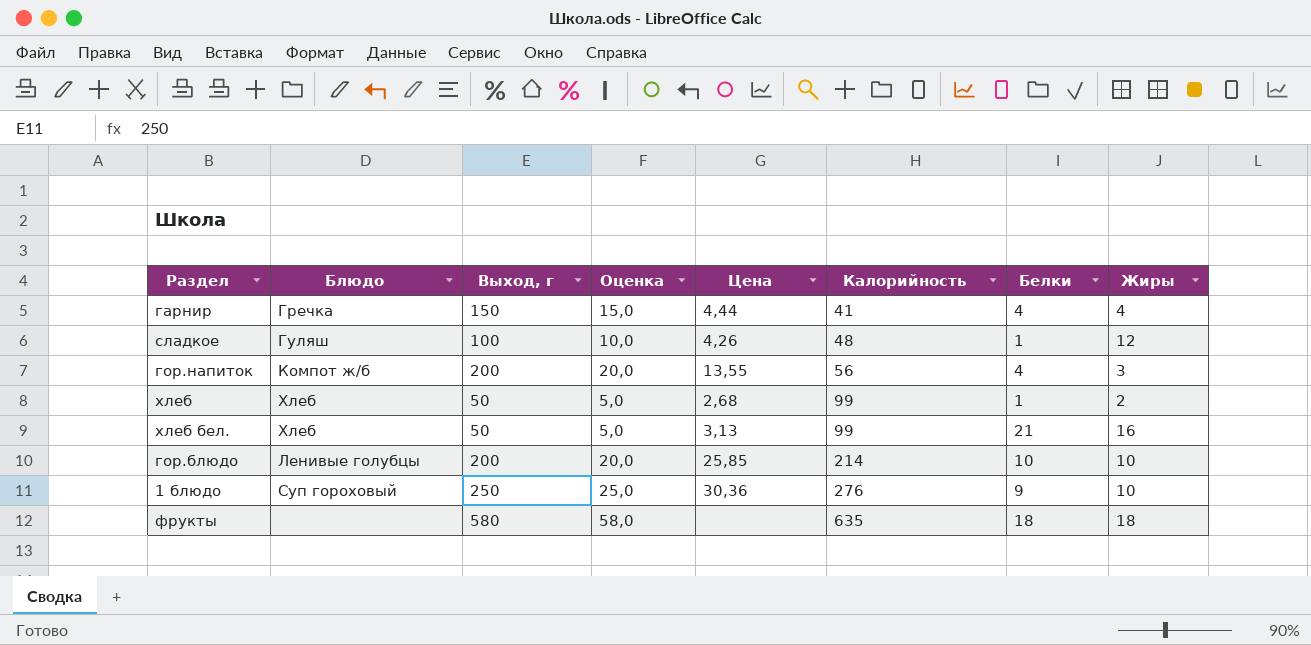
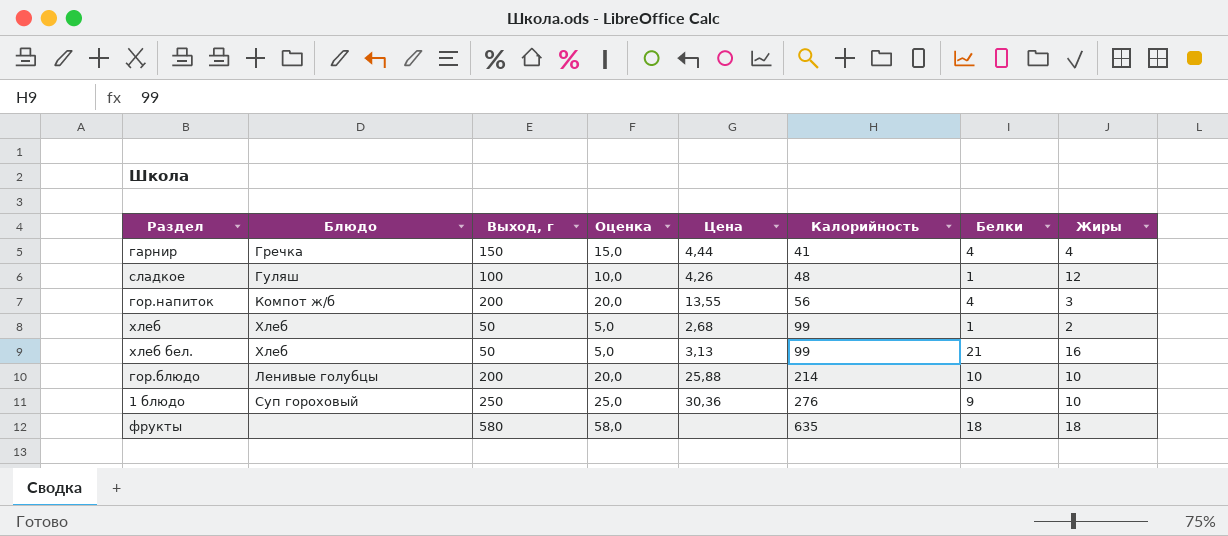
гор.блюдо | Цена: 25,85 -> 25,88

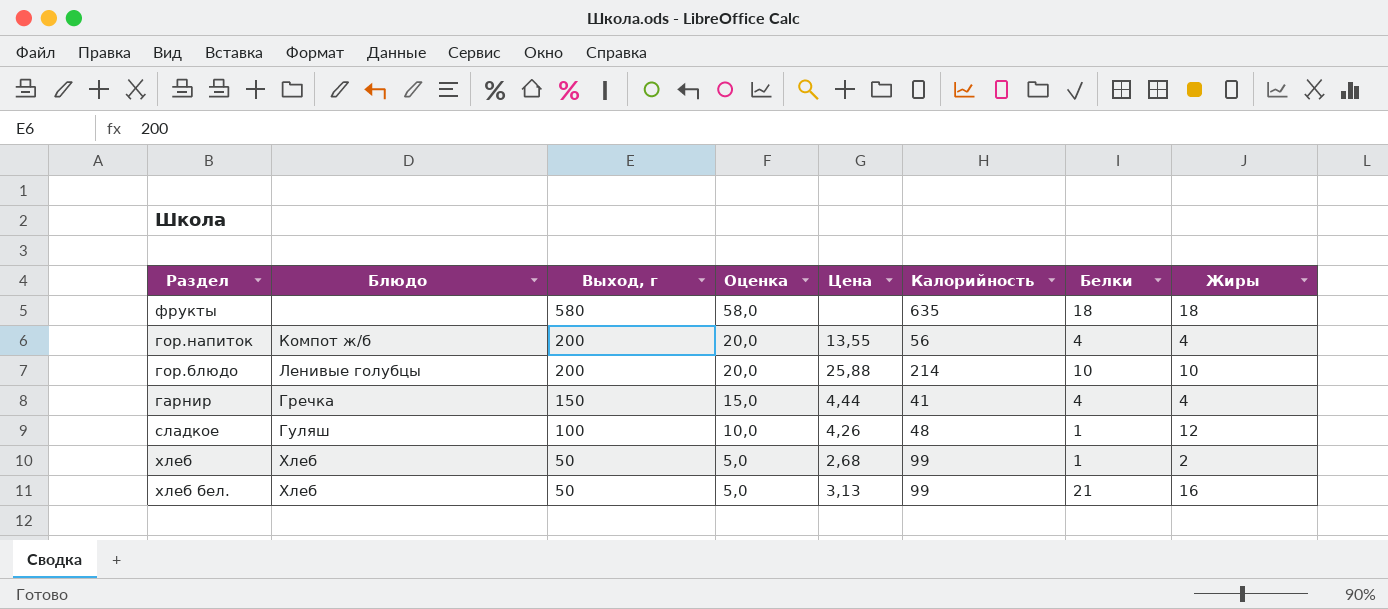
row order: Калорийность ascending -> Выход, г descending
row 1 блюдо: Суп гороховый | 250 | 25,0 | 30,36 | 276 | 9 | 10 -> none
гор.напиток | Жиры: 3 -> 4

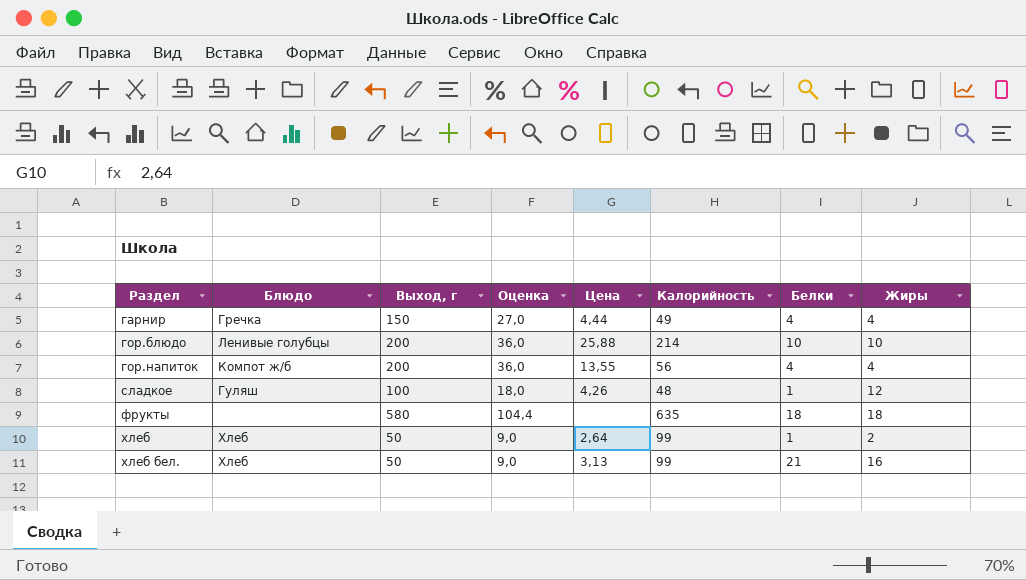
row order: Выход, г descending -> Раздел ascending
column Оценка | formula: [Выход, г] * 0,1 -> [Выход, г] * 0,18
гарнир | Калорийность: 41 -> 49
хлеб | Цена: 2,68 -> 2,64

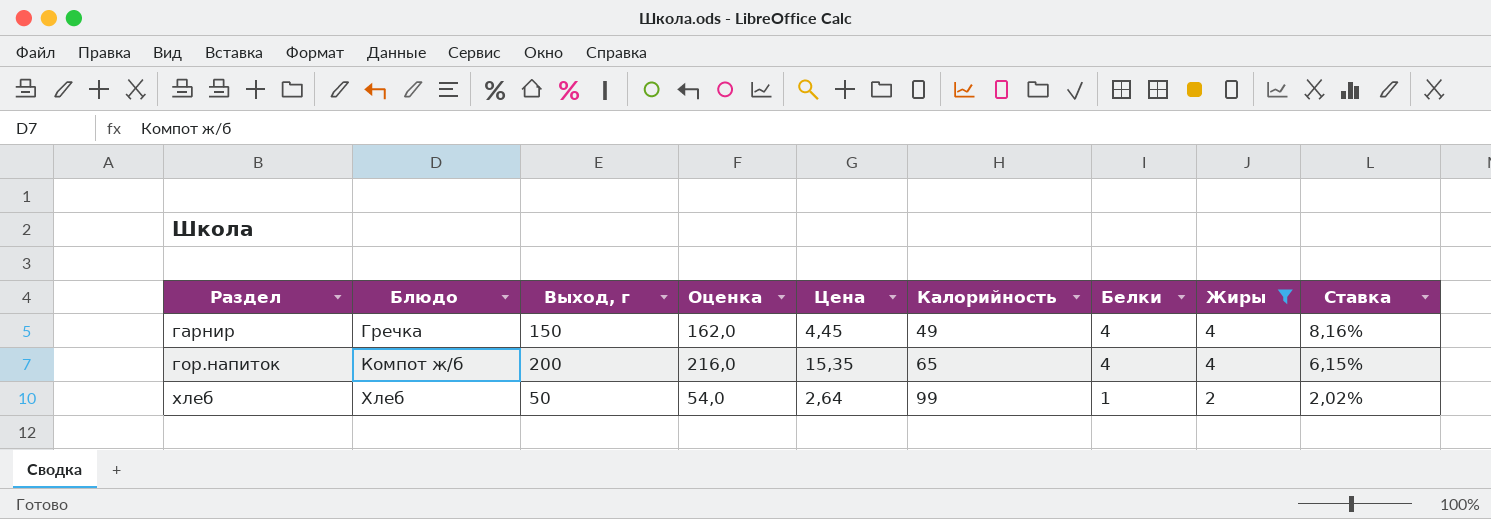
filter: none -> Жиры <= 4
column Оценка | formula: [Выход, г] * 0,18 -> [Выход, г] * 1,08
column Ставка | formula: none -> [Жиры] / [Калорийность]
гарнир | Цена: 4,44 -> 4,45
гор.напиток | Цена: 13,55 -> 15,35
гор.напиток | Калорийность: 56 -> 65

